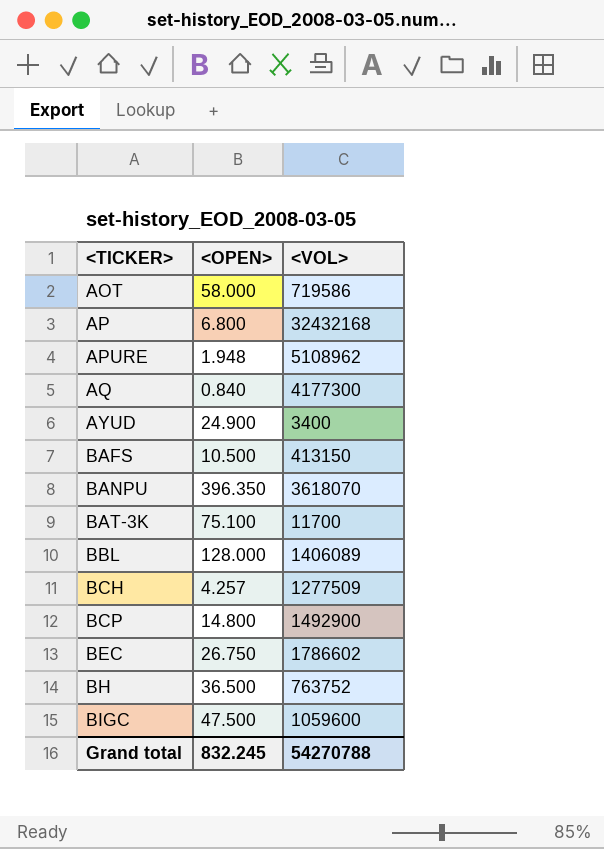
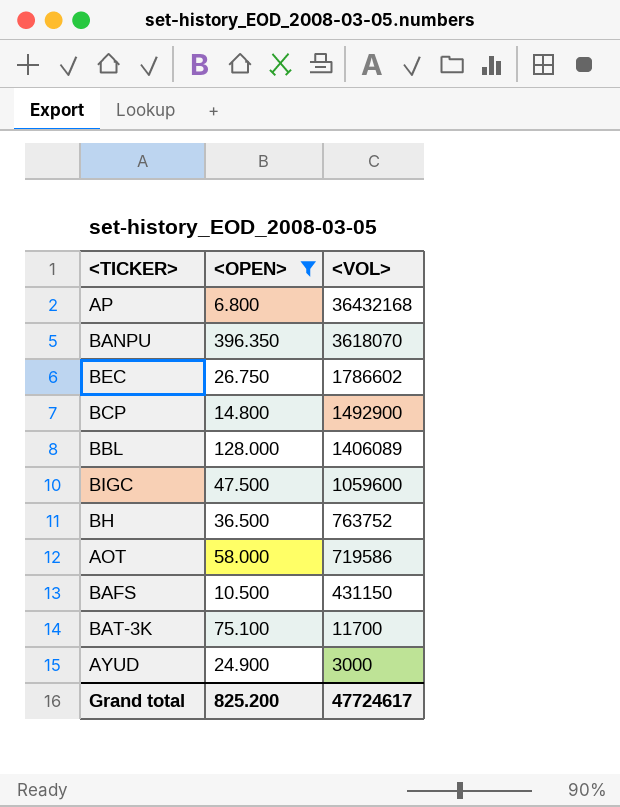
filter: none -> <OPEN> >= 6.800
row order: <TICKER> ascending -> <VOL> descending
AP | <VOL>: 32432168 -> 36432168
BAFS | <VOL>: 413150 -> 431150
AYUD | <VOL>: 3400 -> 3000
Grand total | <OPEN>: 832.245 -> 825.200
Grand total | <VOL>: 54270788 -> 47724617

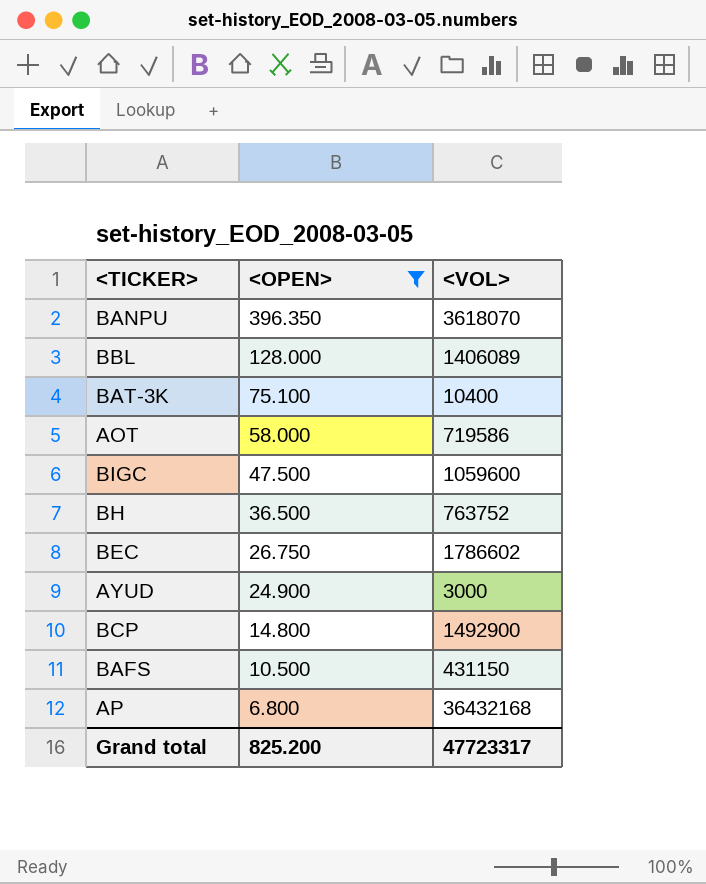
row order: <VOL> descending -> <OPEN> descending
BAT-3K | <VOL>: 11700 -> 10400
Grand total | <VOL>: 47724617 -> 47723317

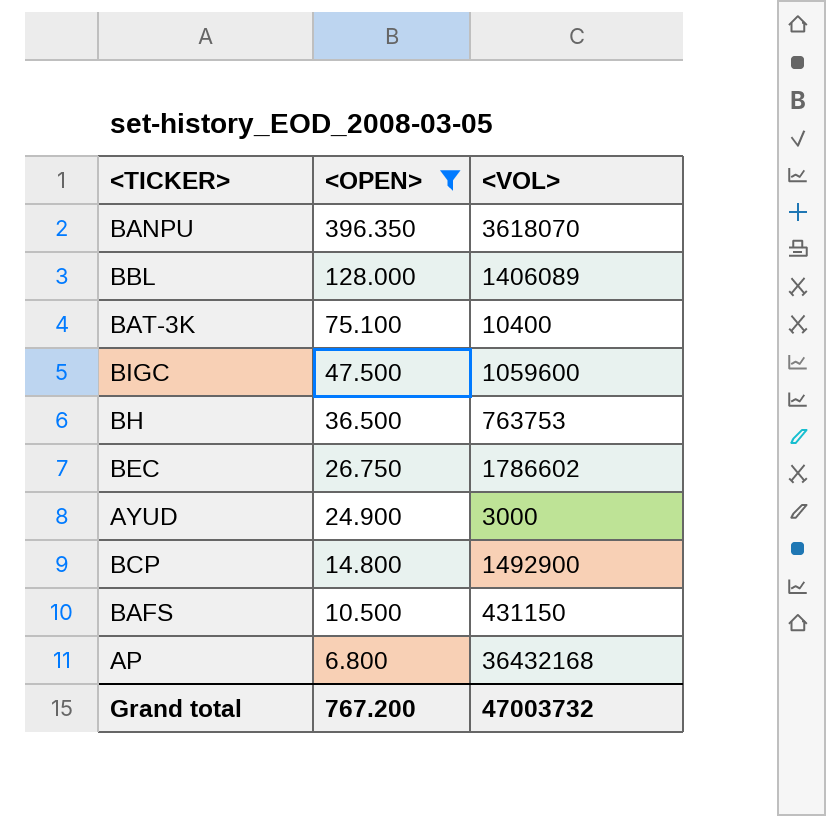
row AOT: 58.000 | 719586 -> none
BH | <VOL>: 763752 -> 763753
Grand total | <OPEN>: 825.200 -> 767.200
Grand total | <VOL>: 47723317 -> 47003732

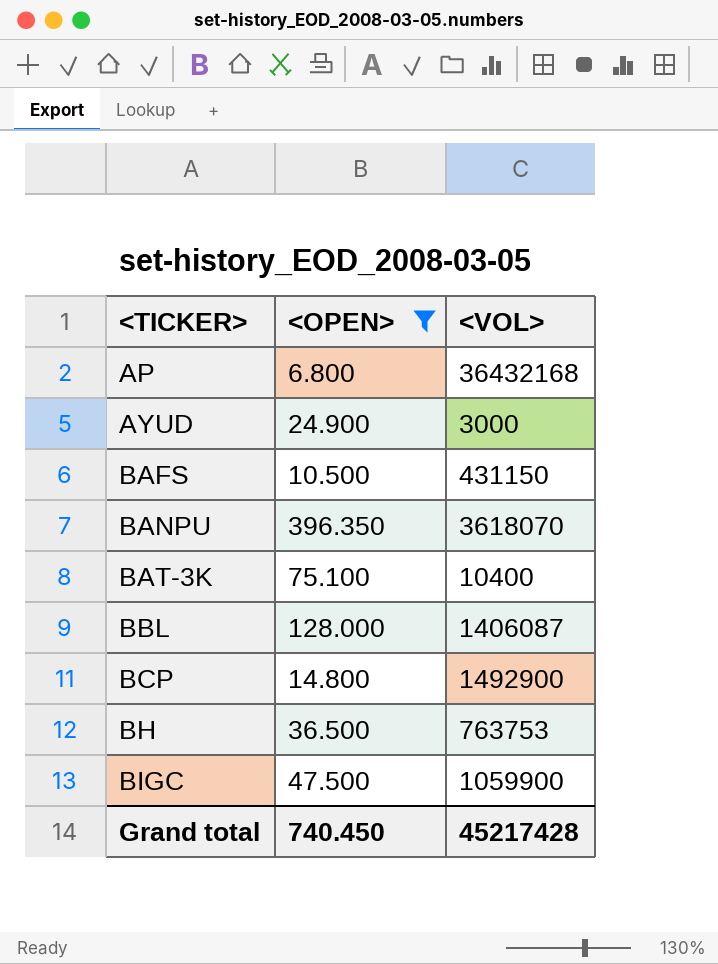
row order: <OPEN> descending -> <TICKER> ascending
row BEC: 26.750 | 1786602 -> none
BBL | <VOL>: 1406089 -> 1406087
BIGC | <VOL>: 1059600 -> 1059900
Grand total | <OPEN>: 767.200 -> 740.450
Grand total | <VOL>: 47003732 -> 45217428

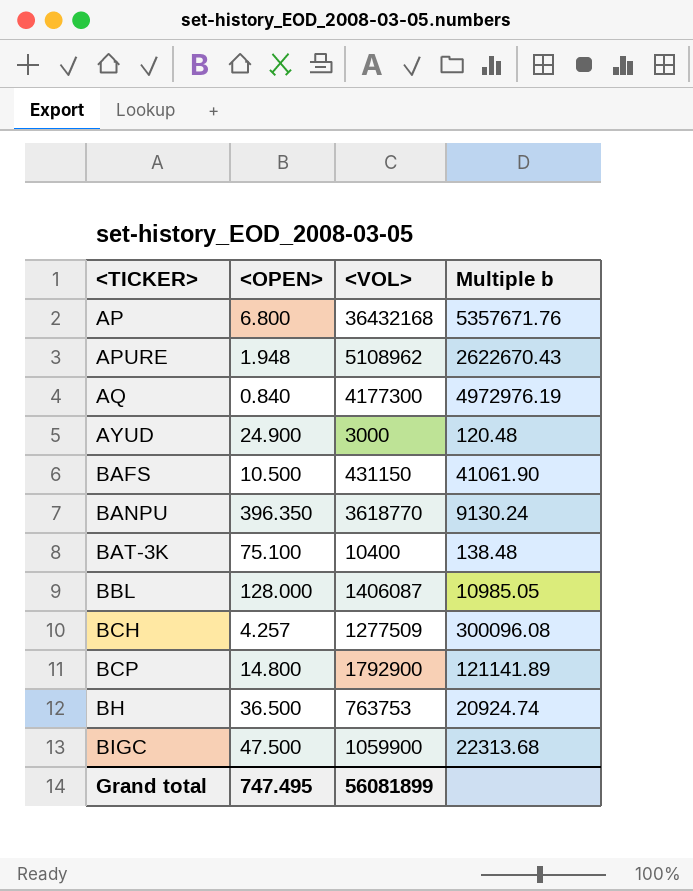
filter: <OPEN> >= 6.800 -> none
column Multiple b | formula: none -> [<VOL>] / [<OPEN>]
BANPU | <VOL>: 3618070 -> 3618770
BCP | <VOL>: 1492900 -> 1792900
Grand total | <OPEN>: 740.450 -> 747.495
Grand total | <VOL>: 45217428 -> 56081899

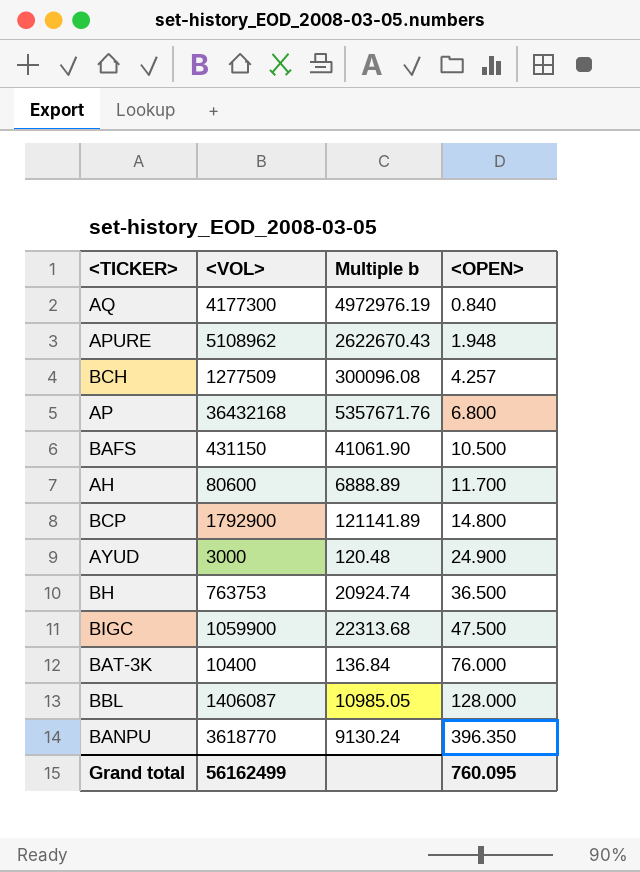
row order: <TICKER> ascending -> <OPEN> ascending
column <OPEN> | position: 2 -> 4
row AH: none -> 80600 | 6888.89 | 11.700
BAT-3K | Multiple b: 138.48 -> 136.84
BAT-3K | <OPEN>: 75.100 -> 76.000
Grand total | <VOL>: 56081899 -> 56162499
Grand total | <OPEN>: 747.495 -> 760.095

